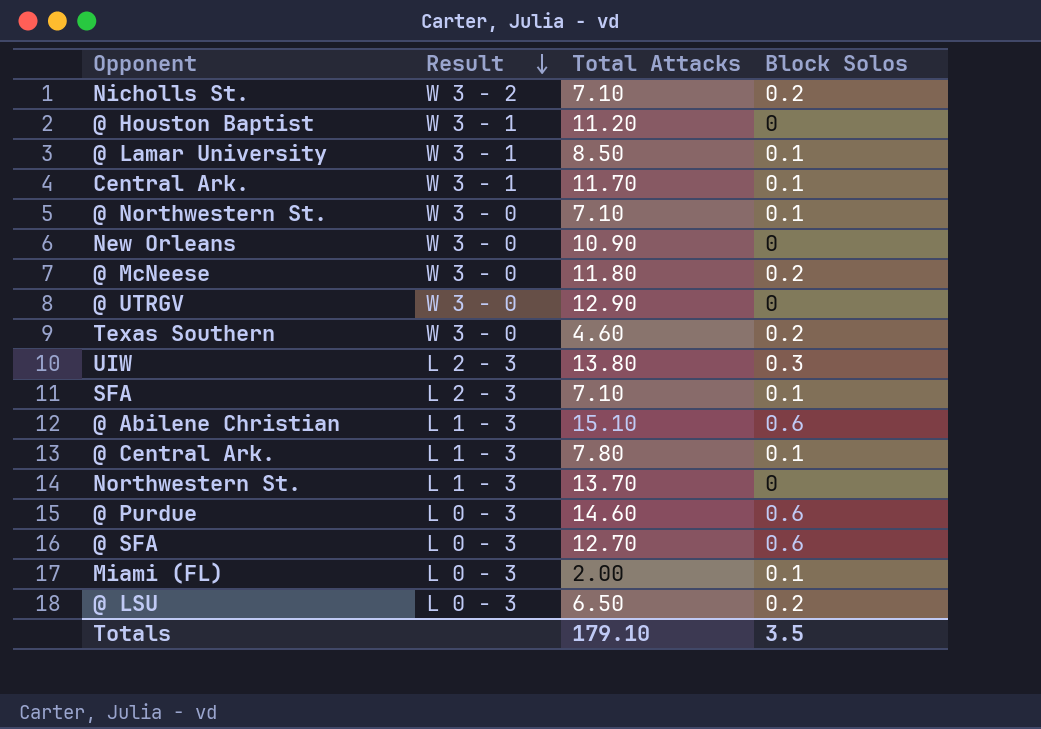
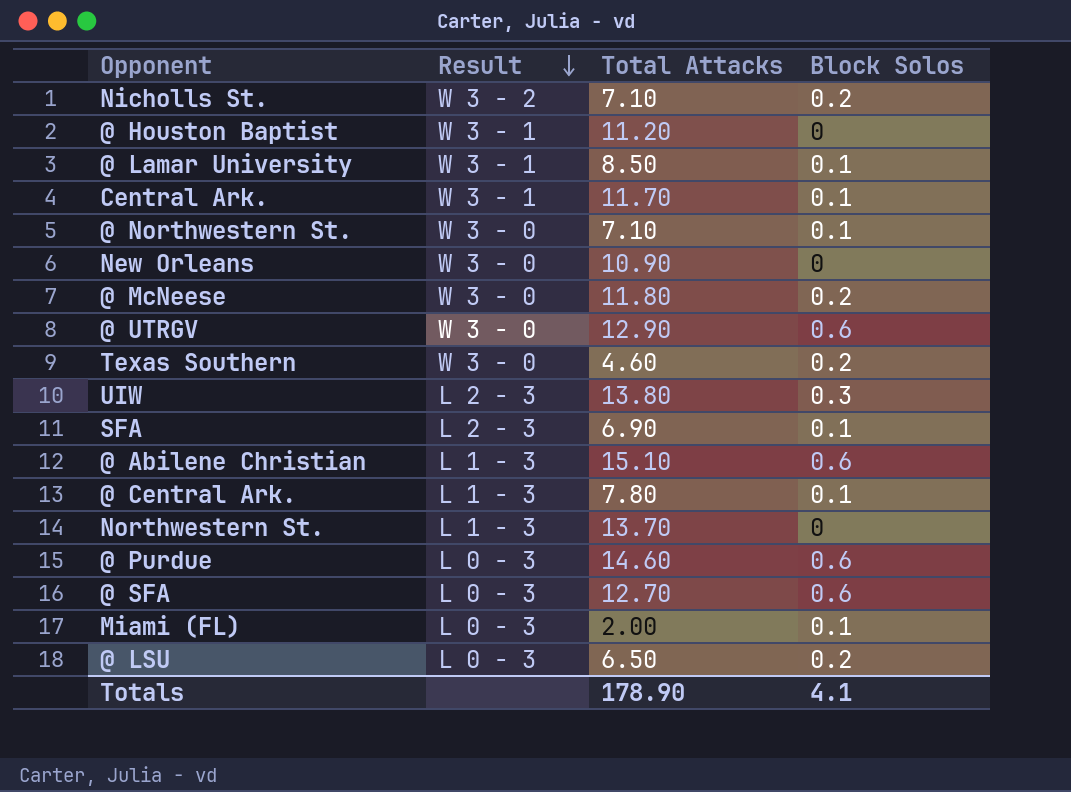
@ UTRGV | Block Solos: 0 -> 0.6
SFA | Total Attacks: 7.10 -> 6.90
Totals | Total Attacks: 179.10 -> 178.90
Totals | Block Solos: 3.5 -> 4.1

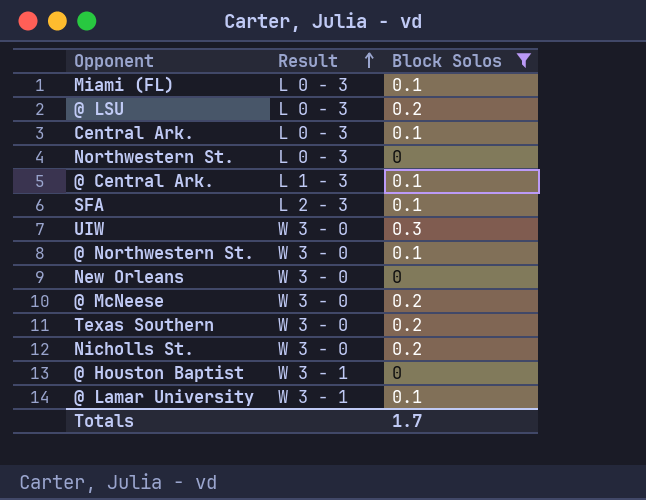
filter: none -> Block Solos != 0.6
row order: Result descending -> Result ascending
column Total Attacks | position: 3 -> none
Central Ark. | Result: W 3 - 1 -> L 0 - 3
Northwestern St. | Result: L 1 - 3 -> L 0 - 3
UIW | Result: L 2 - 3 -> W 3 - 0
Nicholls St. | Result: W 3 - 2 -> W 3 - 0
Totals | Block Solos: 4.1 -> 1.7

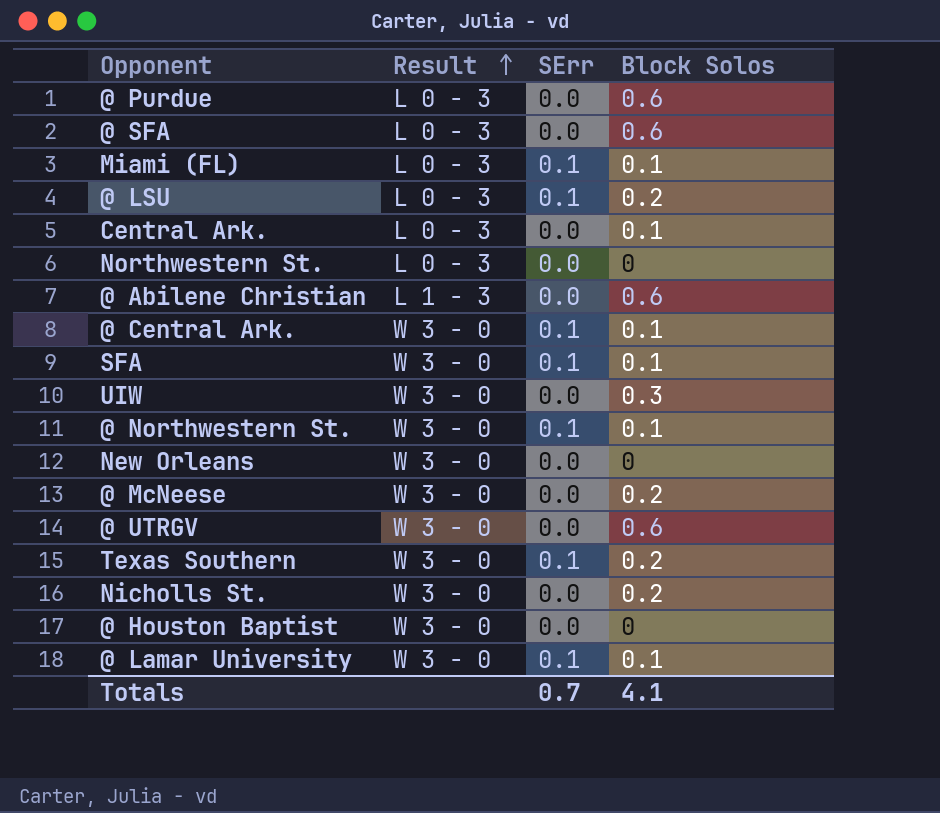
filter: Block Solos != 0.6 -> none
column SErr | position: none -> 3
@ Central Ark. | Result: L 1 - 3 -> W 3 - 0
SFA | Result: L 2 - 3 -> W 3 - 0
@ Houston Baptist | Result: W 3 - 1 -> W 3 - 0
@ Lamar University | Result: W 3 - 1 -> W 3 - 0
Totals | Block Solos: 1.7 -> 4.1

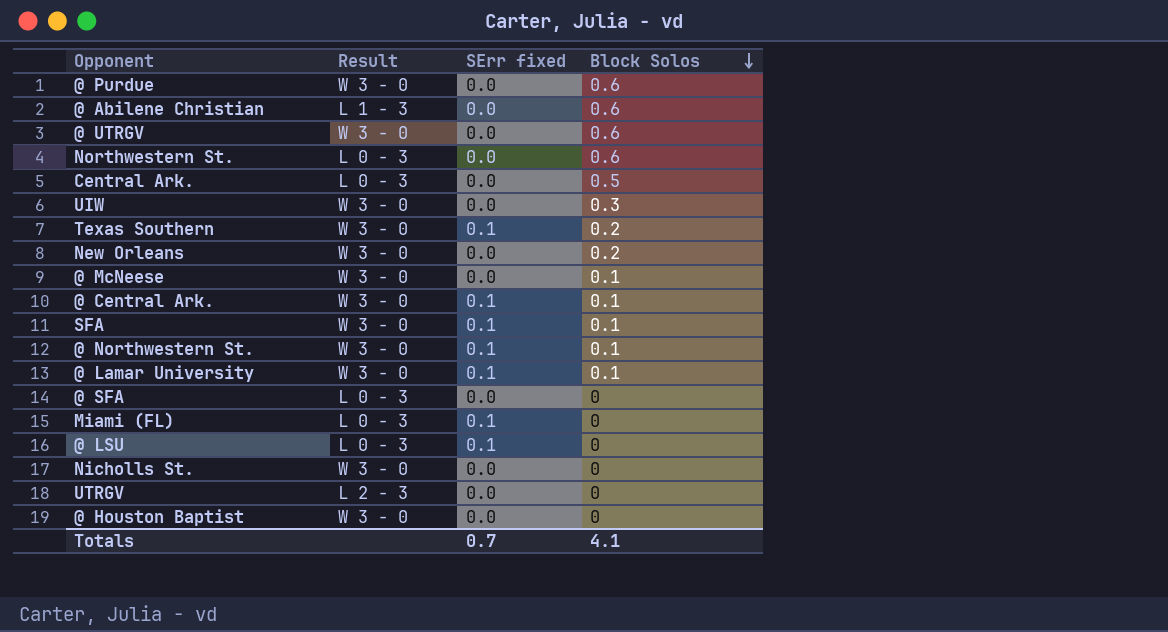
row order: Result ascending -> Block Solos descending
column name: SErr -> SErr fixed
@ Purdue | Result: L 0 - 3 -> W 3 - 0
Northwestern St. | Block Solos: 0 -> 0.6
Central Ark. | Block Solos: 0.1 -> 0.5
New Orleans | Block Solos: 0 -> 0.2
@ McNeese | Block Solos: 0.2 -> 0.1
@ SFA | Block Solos: 0.6 -> 0
Miami (FL) | Block Solos: 0.1 -> 0
@ LSU | Block Solos: 0.2 -> 0
Nicholls St. | Block Solos: 0.2 -> 0
row UTRGV: none -> L 2 - 3 | 0.0 | 0

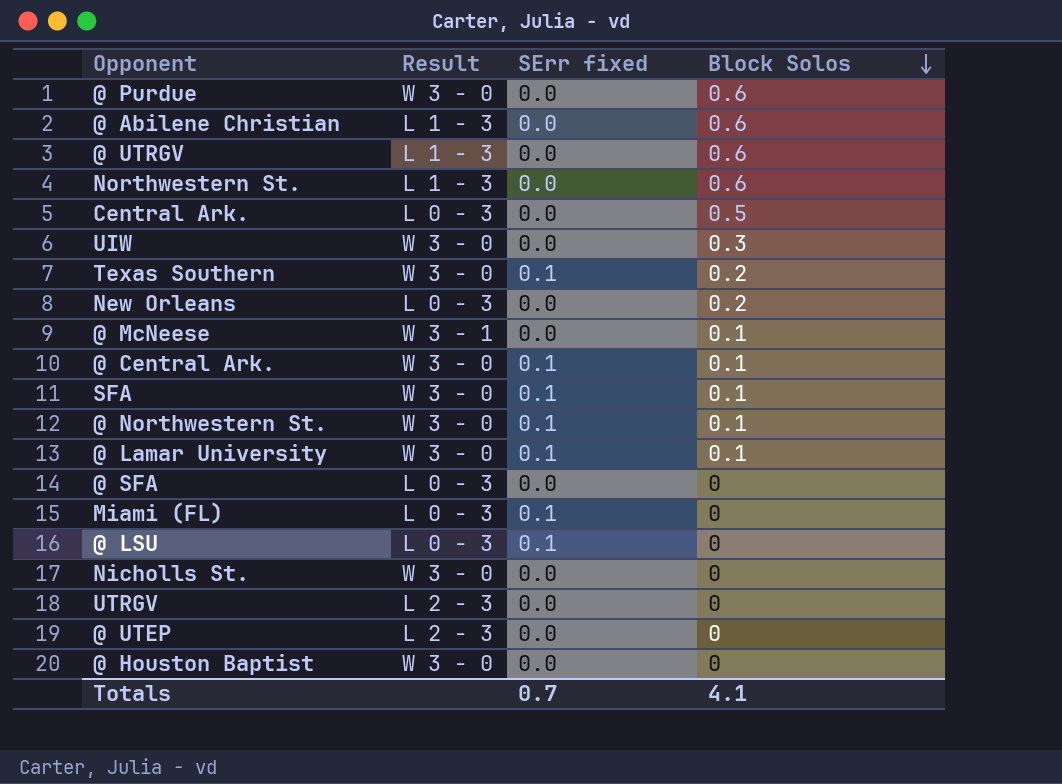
@ UTRGV | Result: W 3 - 0 -> L 1 - 3
Northwestern St. | Result: L 0 - 3 -> L 1 - 3
New Orleans | Result: W 3 - 0 -> L 0 - 3
@ McNeese | Result: W 3 - 0 -> W 3 - 1
row @ UTEP: none -> L 2 - 3 | 0.0 | 0

